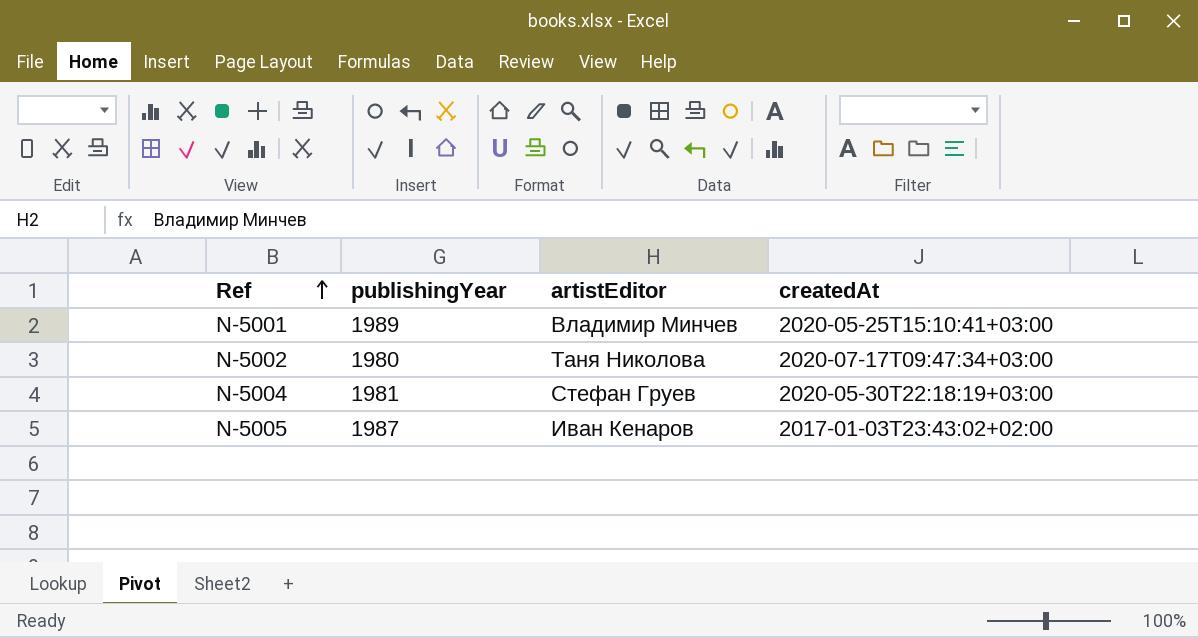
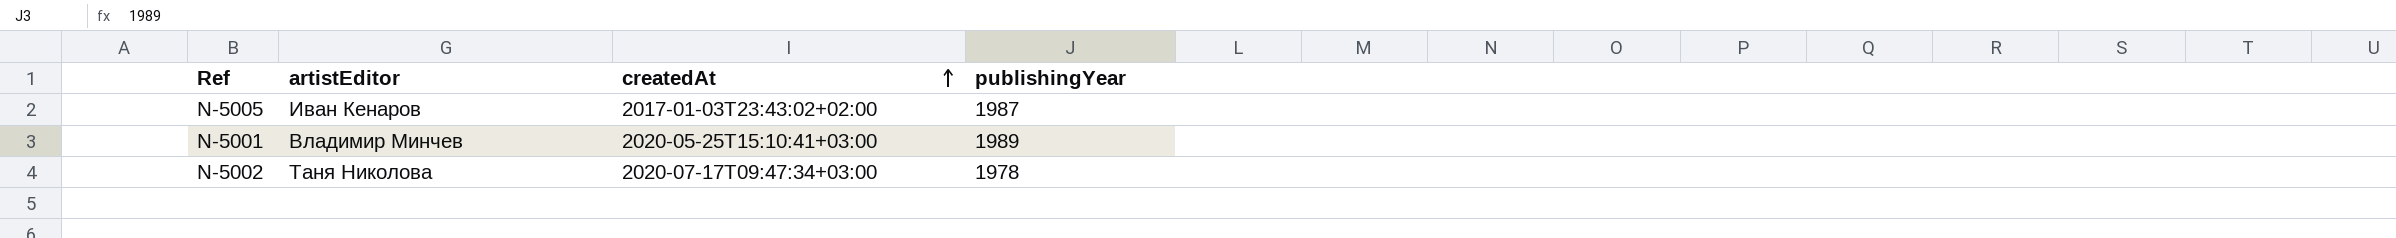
row order: Ref ascending -> createdAt ascending
column publishingYear | position: 2 -> 4
row N-5004: 1981 | Стефан Груев | 2020-05-30T22:18:19+03:00 -> none
N-5002 | publishingYear: 1980 -> 1978

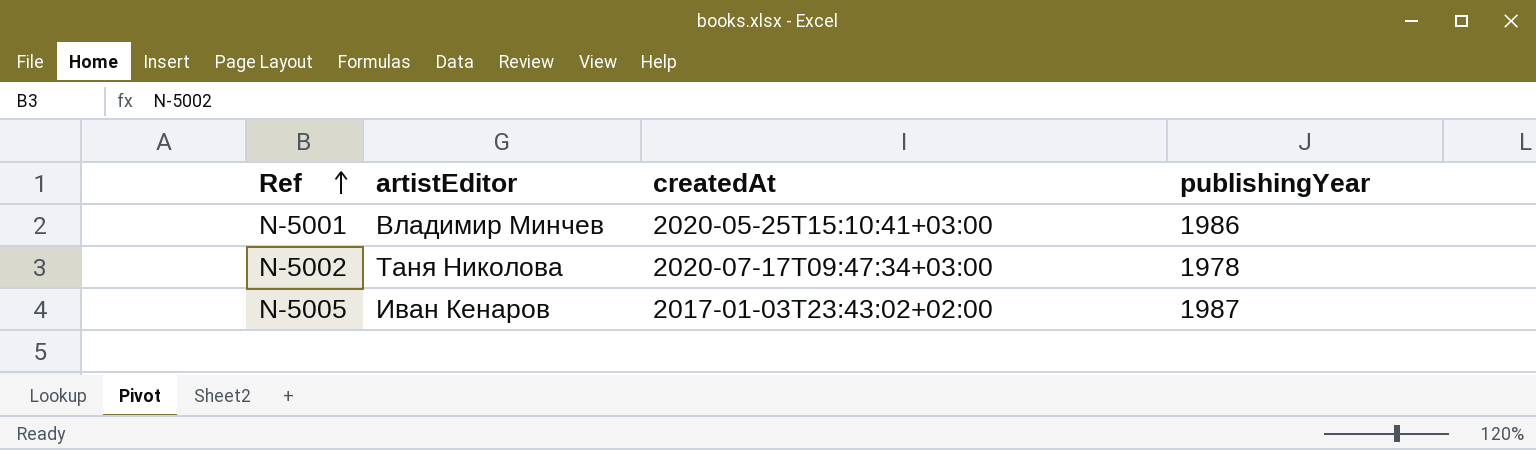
row order: createdAt ascending -> Ref ascending
N-5001 | publishingYear: 1989 -> 1986

